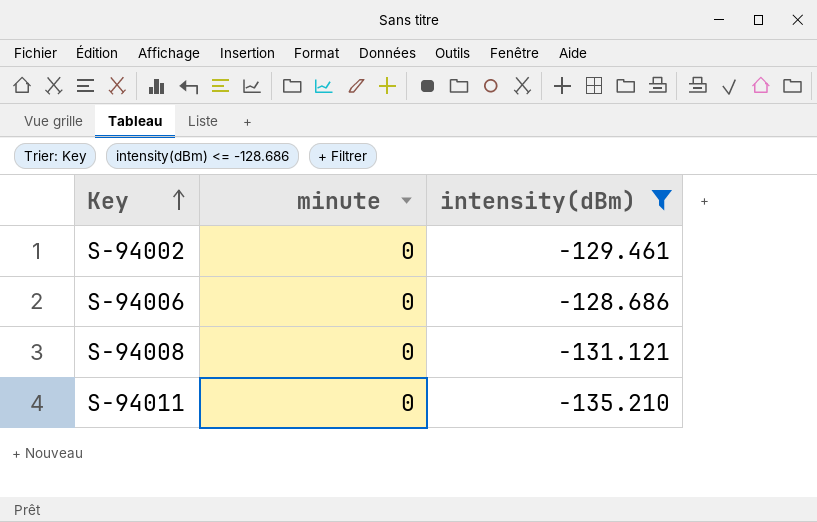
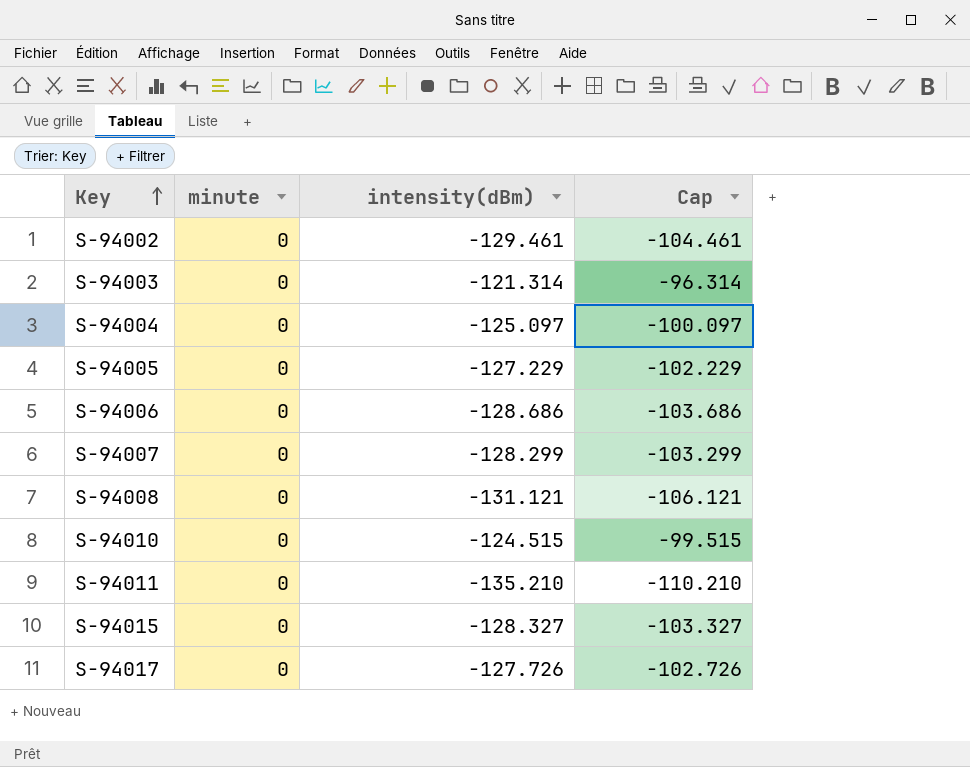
filter: intensity(dBm) <= -128.686 -> none
column Cap | formula: none -> [intensity(dBm)] + 25

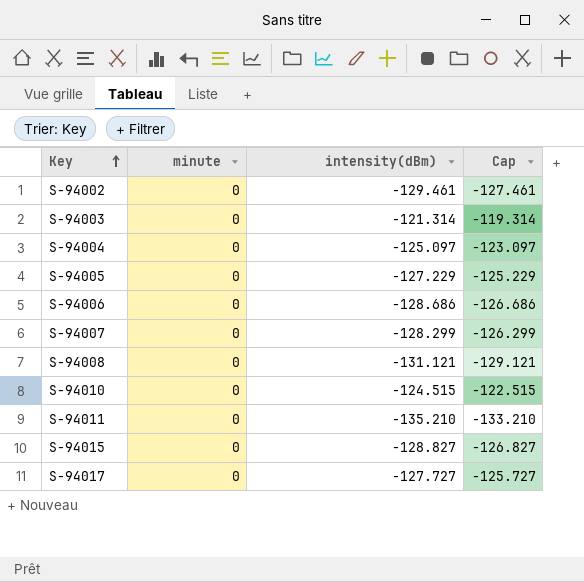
column Cap | formula: [intensity(dBm)] + 25 -> [intensity(dBm)] + 2
S-94015 | intensity(dBm): -128.327 -> -128.827
S-94017 | intensity(dBm): -127.726 -> -127.727

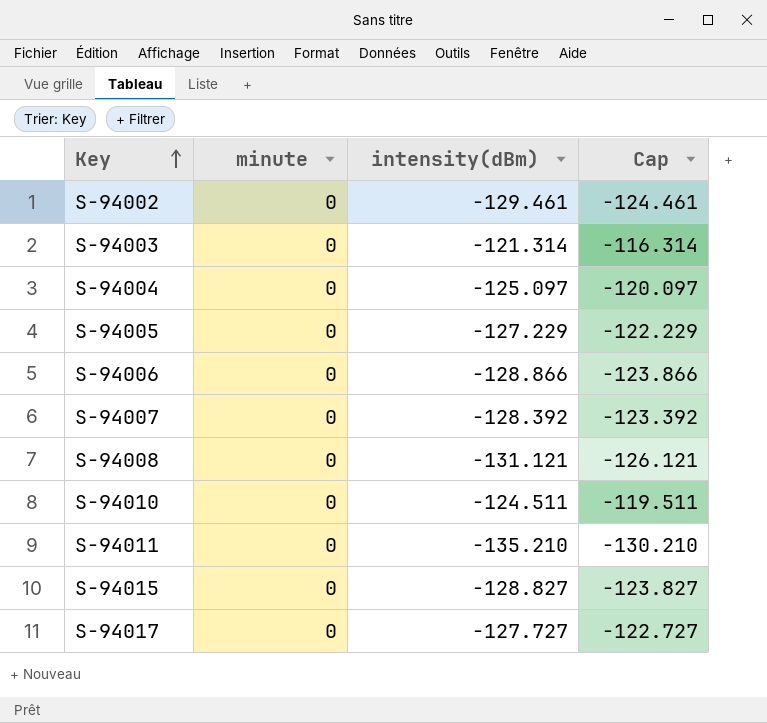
column Cap | formula: [intensity(dBm)] + 2 -> [intensity(dBm)] + 5
S-94006 | intensity(dBm): -128.686 -> -128.866
S-94007 | intensity(dBm): -128.299 -> -128.392
S-94010 | intensity(dBm): -124.515 -> -124.511

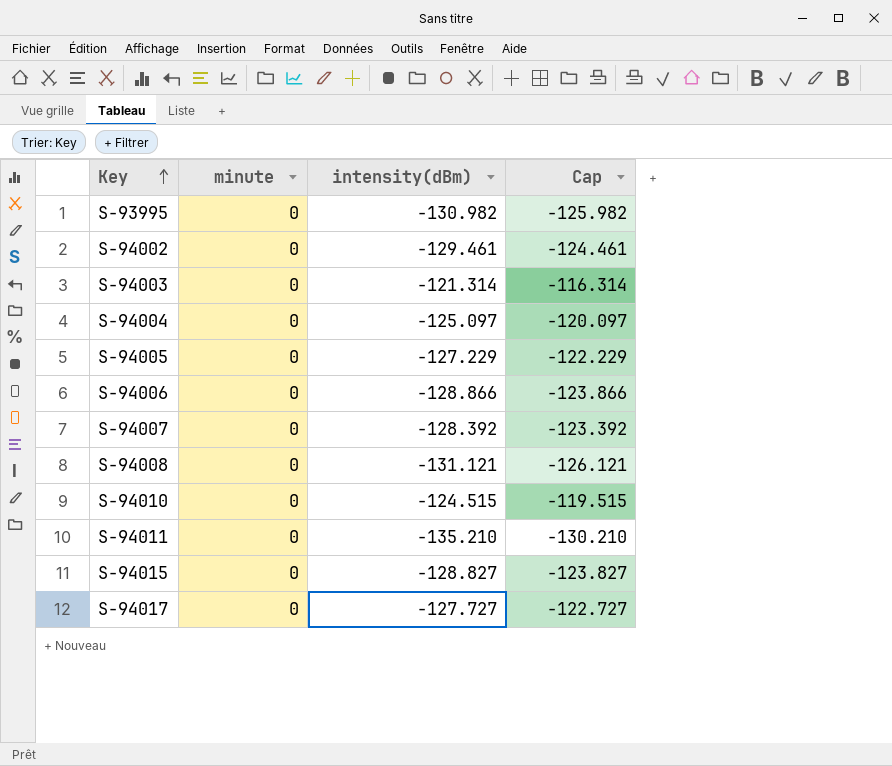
row S-93995: none -> 0 | -130.982 | -125.982
S-94010 | intensity(dBm): -124.511 -> -124.515
S-94010 | Cap: -119.511 -> -119.515

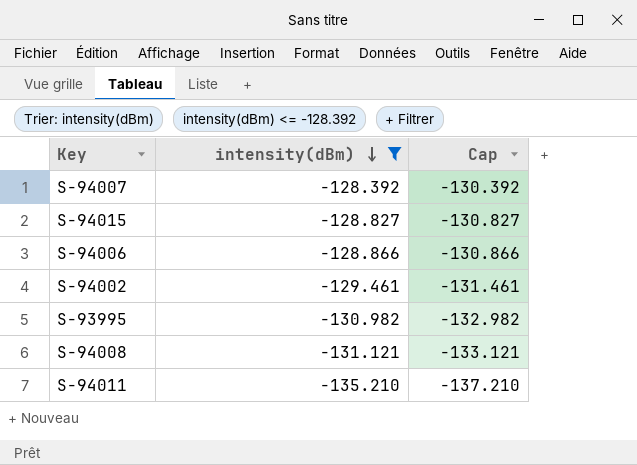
filter: none -> intensity(dBm) <= -128.392
row order: Key ascending -> intensity(dBm) descending
column minute | position: 2 -> none
column Cap | formula: [intensity(dBm)] + 5 -> [intensity(dBm)] - 2

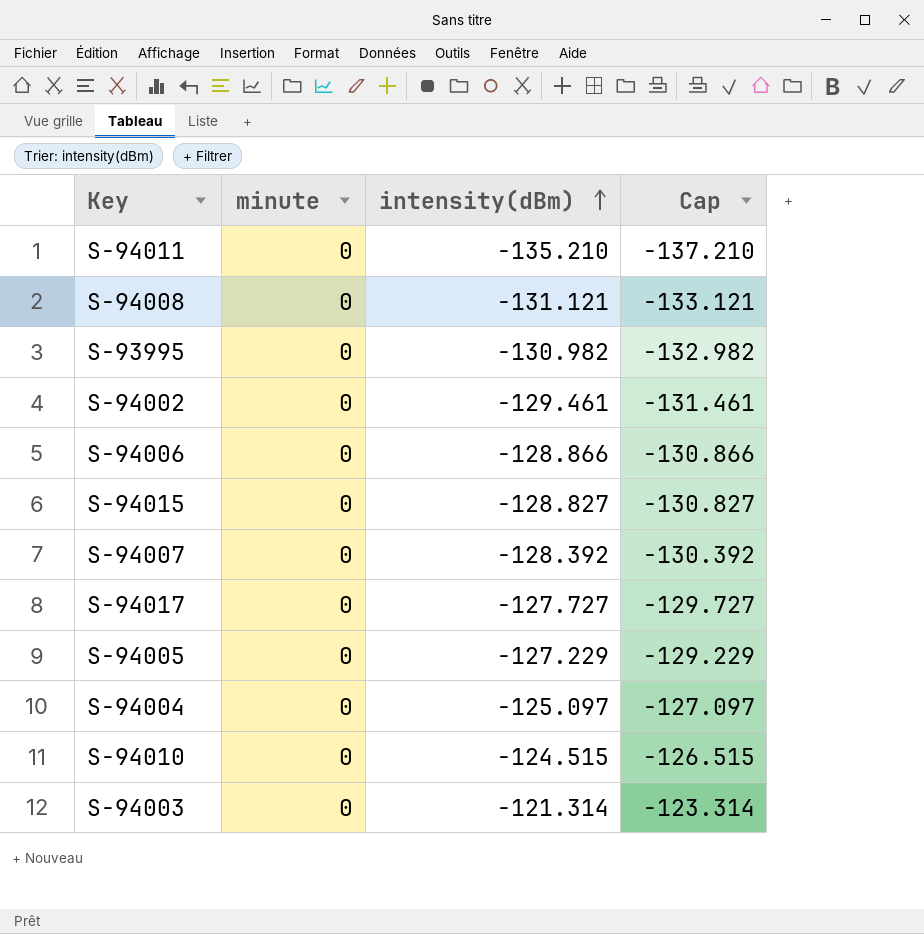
filter: intensity(dBm) <= -128.392 -> none
row order: intensity(dBm) descending -> intensity(dBm) ascending
column minute | position: none -> 2

